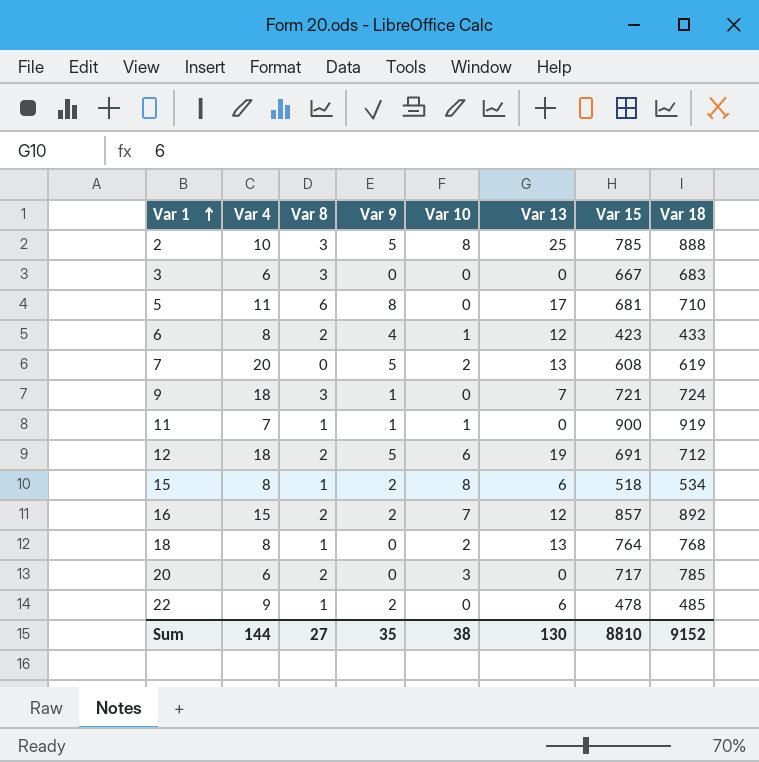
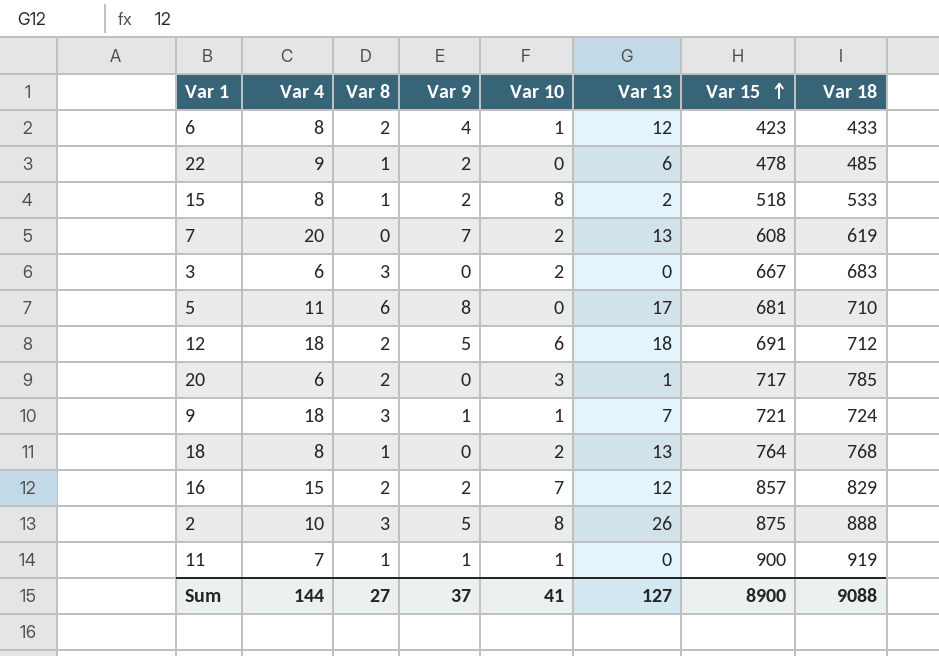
row order: Var 1 ascending -> Var 15 ascending
15 | Var 13: 6 -> 2
15 | Var 18: 534 -> 533
7 | Var 9: 5 -> 7
3 | Var 10: 0 -> 2
12 | Var 13: 19 -> 18
20 | Var 13: 0 -> 1
9 | Var 10: 0 -> 1
16 | Var 18: 892 -> 829
2 | Var 13: 25 -> 26
2 | Var 15: 785 -> 875
Sum | Var 9: 35 -> 37
Sum | Var 10: 38 -> 41
Sum | Var 13: 130 -> 127
Sum | Var 15: 8810 -> 8900
Sum | Var 18: 9152 -> 9088

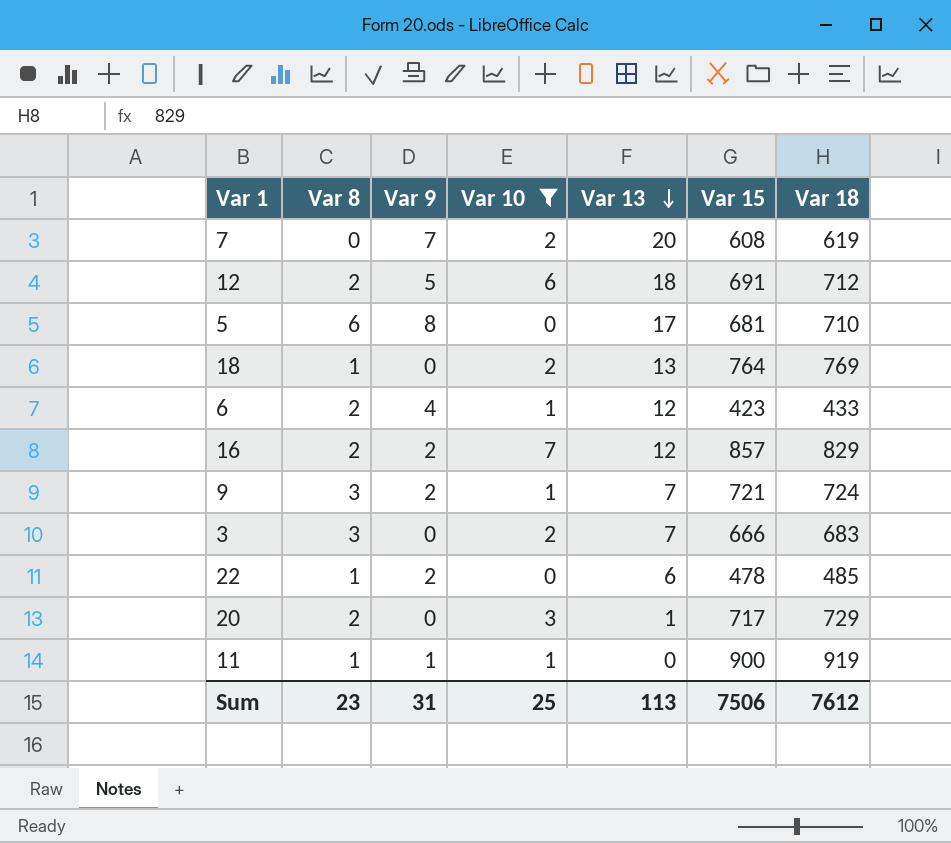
filter: none -> Var 10 != 8
row order: Var 15 ascending -> Var 13 descending
column Var 4 | position: 2 -> none
7 | Var 13: 13 -> 20
18 | Var 18: 768 -> 769
9 | Var 9: 1 -> 2
3 | Var 13: 0 -> 7
3 | Var 15: 667 -> 666
20 | Var 18: 785 -> 729
Sum | Var 8: 27 -> 23
Sum | Var 9: 37 -> 31
Sum | Var 10: 41 -> 25
Sum | Var 13: 127 -> 113
Sum | Var 15: 8900 -> 7506
Sum | Var 18: 9088 -> 7612

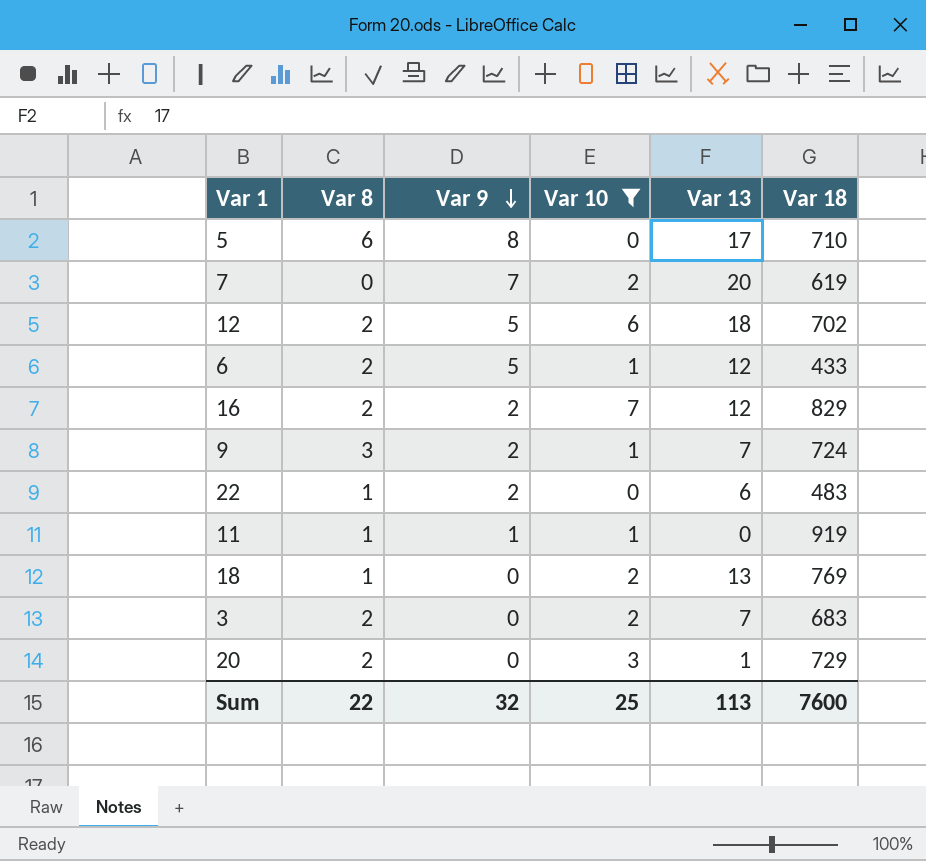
row order: Var 13 descending -> Var 9 descending
column Var 15 | position: 6 -> none
12 | Var 18: 712 -> 702
6 | Var 9: 4 -> 5
22 | Var 18: 485 -> 483
3 | Var 8: 3 -> 2
Sum | Var 8: 23 -> 22
Sum | Var 9: 31 -> 32
Sum | Var 18: 7612 -> 7600

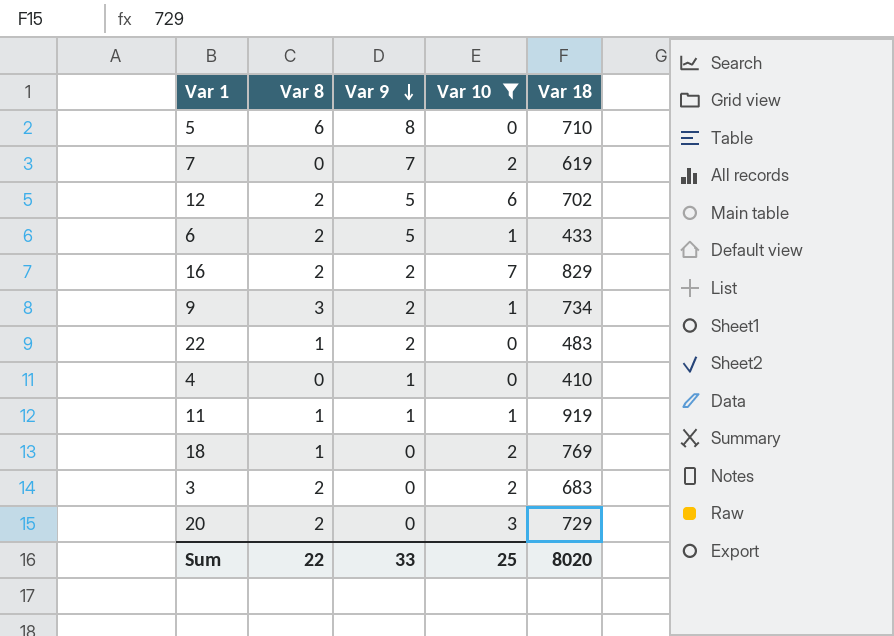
column Var 13 | position: 5 -> none
9 | Var 18: 724 -> 734
row 4: none -> 0 | 1 | 0 | 410
Sum | Var 9: 32 -> 33
Sum | Var 18: 7600 -> 8020

